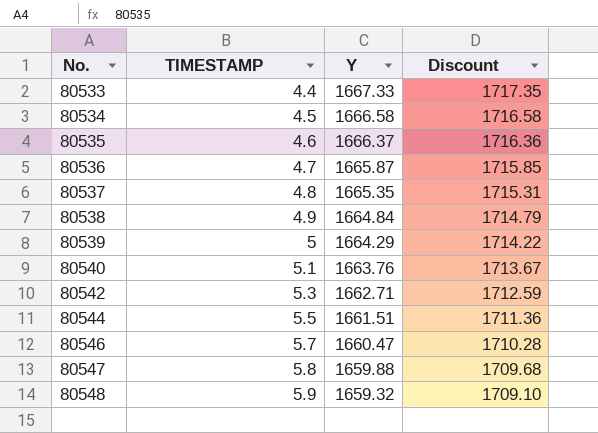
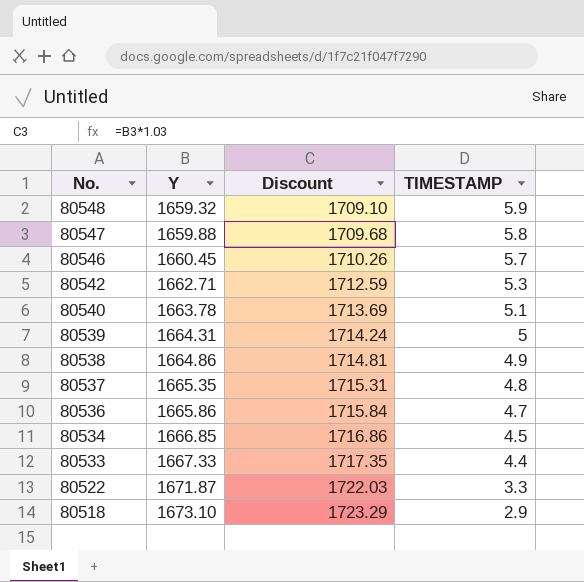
row order: No. ascending -> No. descending
column TIMESTAMP | position: 2 -> 4
row 80535: 4.6 | 1666.37 | 1716.36 -> none
row 80544: 5.5 | 1661.51 | 1711.36 -> none
80546 | Y: 1660.47 -> 1660.45
80546 | Discount: 1710.28 -> 1710.26
80540 | Y: 1663.76 -> 1663.78
80540 | Discount: 1713.67 -> 1713.69
80539 | Y: 1664.29 -> 1664.31
80539 | Discount: 1714.22 -> 1714.24
80538 | Y: 1664.84 -> 1664.86
80538 | Discount: 1714.79 -> 1714.81
80536 | Y: 1665.87 -> 1665.86
80536 | Discount: 1715.85 -> 1715.84
80534 | Y: 1666.58 -> 1666.85
80534 | Discount: 1716.58 -> 1716.86
row 80522: none -> 1671.87 | 1722.03 | 3.3
row 80518: none -> 1673.10 | 1723.29 | 2.9

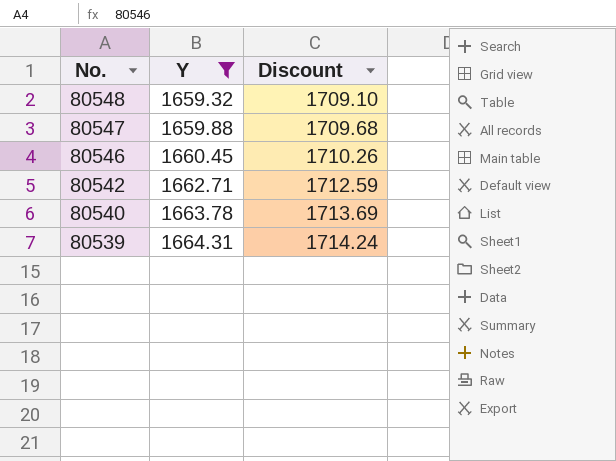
filter: none -> Y <= 1664.31
column TIMESTAMP | position: 4 -> none

